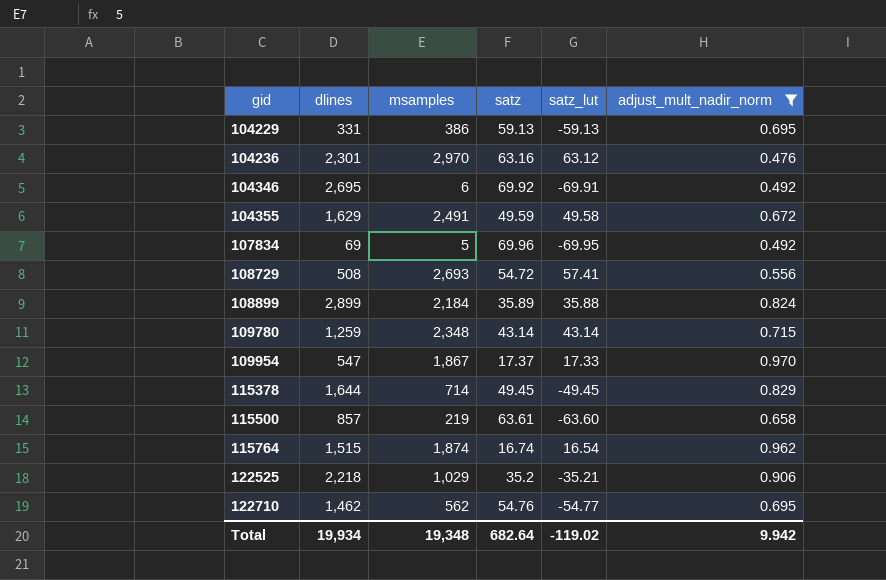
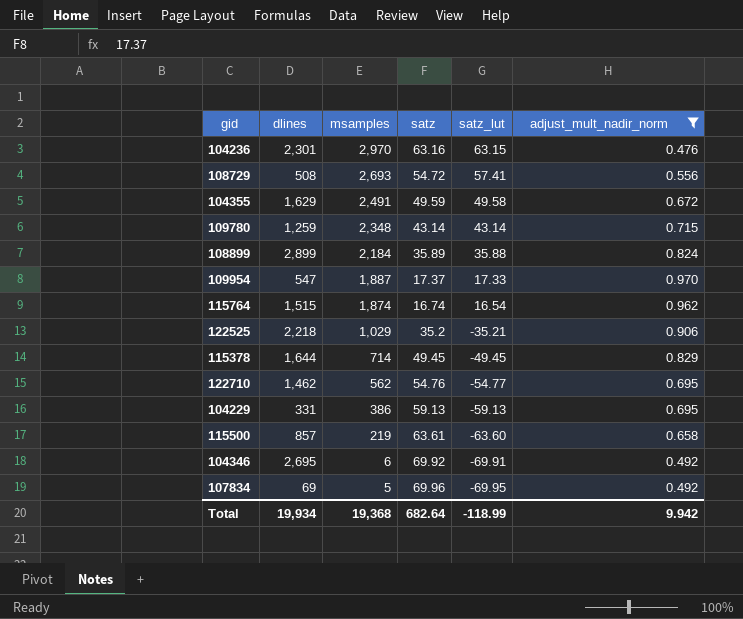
row order: gid ascending -> msamples descending
104236 | satz_lut: 63.12 -> 63.15
109954 | msamples: 1,867 -> 1,887
Total | msamples: 19,348 -> 19,368
Total | satz_lut: -119.02 -> -118.99

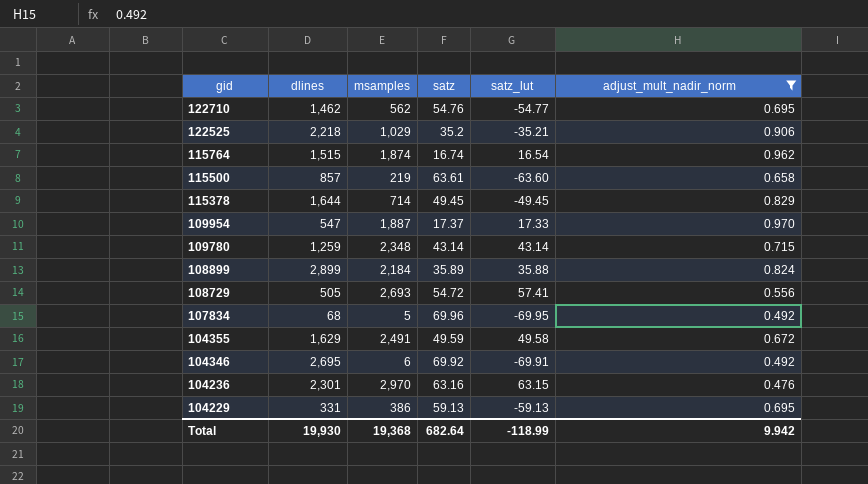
row order: msamples descending -> gid descending
108729 | dlines: 508 -> 505
107834 | dlines: 69 -> 68
Total | dlines: 19,934 -> 19,930

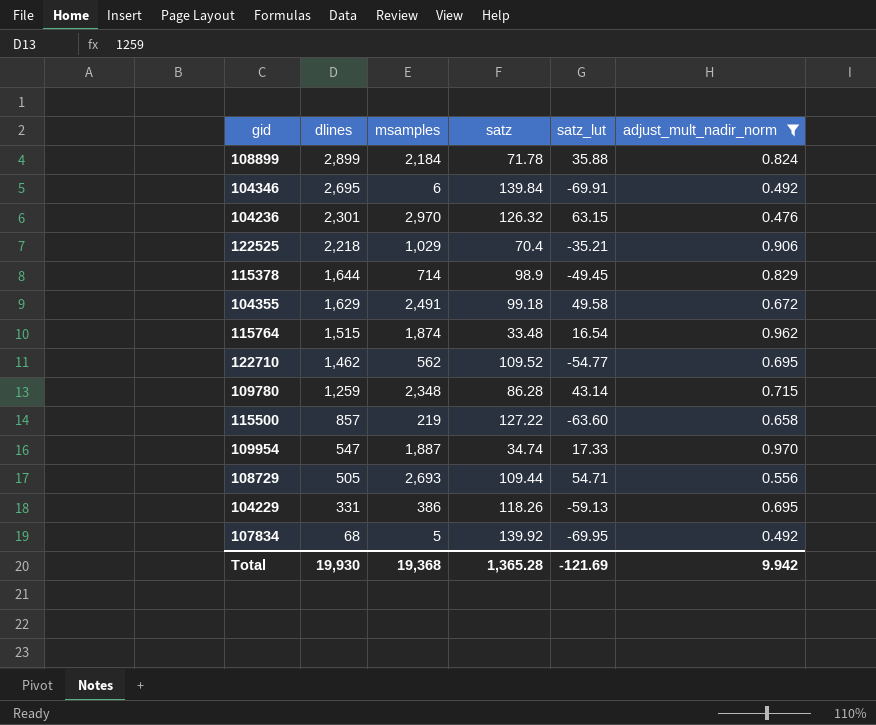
row order: gid descending -> dlines descending
108899 | satz: 35.89 -> 71.78
104346 | satz: 69.92 -> 139.84
104236 | satz: 63.16 -> 126.32
122525 | satz: 35.2 -> 70.4
115378 | satz: 49.45 -> 98.9
104355 | satz: 49.59 -> 99.18
115764 | satz: 16.74 -> 33.48
122710 | satz: 54.76 -> 109.52
109780 | satz: 43.14 -> 86.28
115500 | satz: 63.61 -> 127.22
109954 | satz: 17.37 -> 34.74
108729 | satz: 54.72 -> 109.44
108729 | satz_lut: 57.41 -> 54.71
104229 | satz: 59.13 -> 118.26
107834 | satz: 69.96 -> 139.92
Total | satz: 682.64 -> 1,365.28
Total | satz_lut: -118.99 -> -121.69

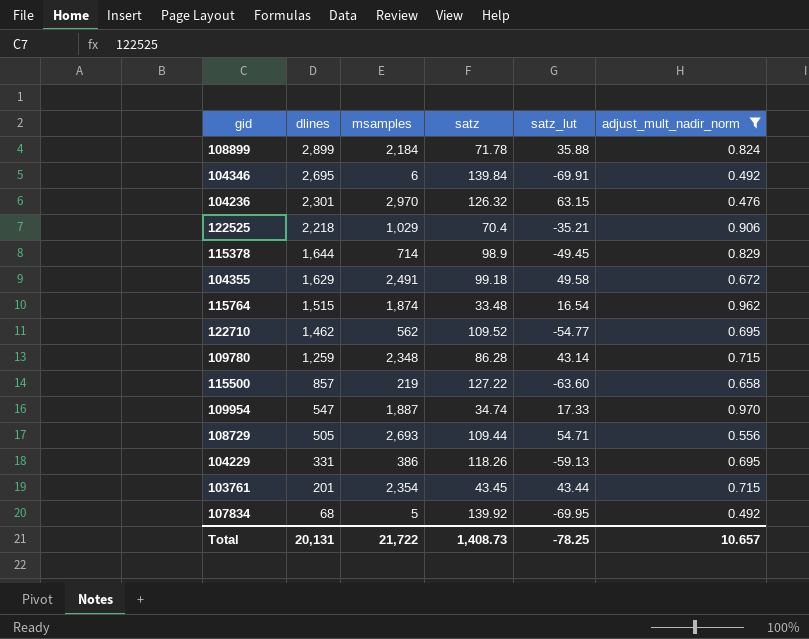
row 103761: none -> 201 | 2,354 | 43.45 | 43.44 | 0.715
Total | dlines: 19,930 -> 20,131
Total | msamples: 19,368 -> 21,722
Total | satz: 1,365.28 -> 1,408.73
Total | satz_lut: -121.69 -> -78.25
Total | adjust_mult_nadir_norm: 9.942 -> 10.657

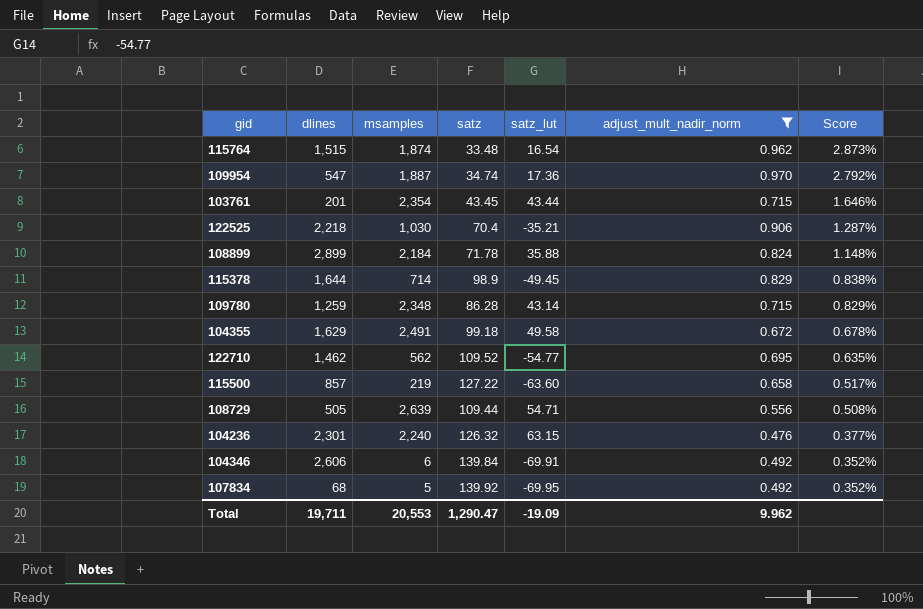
row order: dlines descending -> Score descending
column Score | formula: none -> [adjust_mult_nadir_norm] / [satz]
row 104229: 331 | 386 | 118.26 | -59.13 | 0.695 -> none
109954 | satz_lut: 17.33 -> 17.36
122525 | msamples: 1,029 -> 1,030
108729 | msamples: 2,693 -> 2,639
104236 | msamples: 2,970 -> 2,240
104346 | dlines: 2,695 -> 2,606
Total | dlines: 20,131 -> 19,711
Total | msamples: 21,722 -> 20,553
Total | satz: 1,408.73 -> 1,290.47
Total | satz_lut: -78.25 -> -19.09
Total | adjust_mult_nadir_norm: 10.657 -> 9.962

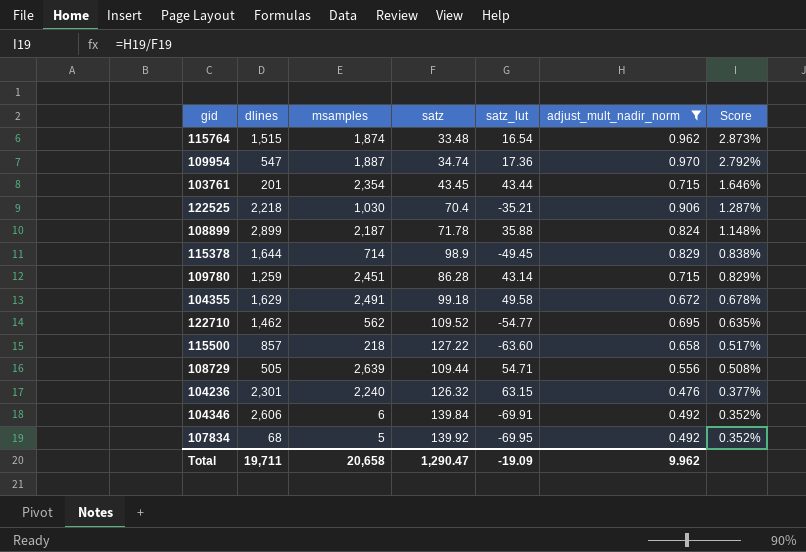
108899 | msamples: 2,184 -> 2,187
109780 | msamples: 2,348 -> 2,451
115500 | msamples: 219 -> 218
Total | msamples: 20,553 -> 20,658

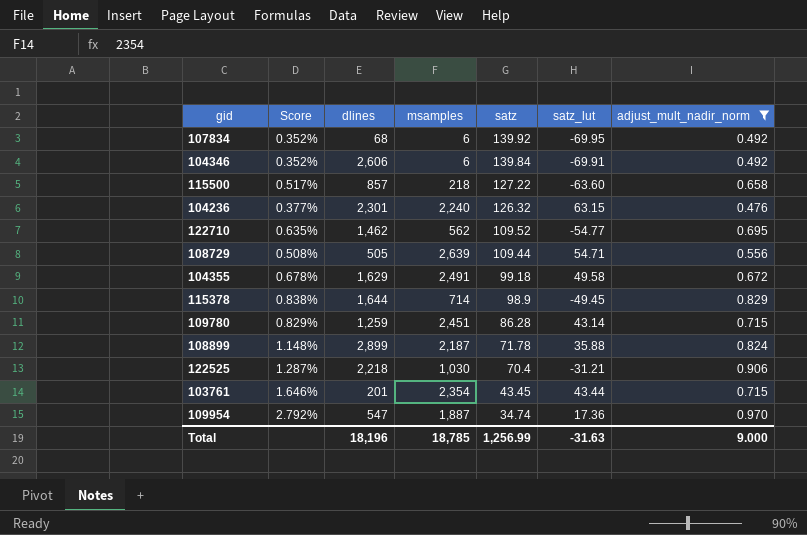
row order: Score descending -> satz descending
column Score | position: 7 -> 2
row 115764: 1,515 | 1,874 | 33.48 | 16.54 | 0.962 | 2.873% -> none
107834 | msamples: 5 -> 6
122525 | satz_lut: -35.21 -> -31.21
Total | dlines: 19,711 -> 18,196
Total | msamples: 20,658 -> 18,785
Total | satz: 1,290.47 -> 1,256.99
Total | satz_lut: -19.09 -> -31.63
Total | adjust_mult_nadir_norm: 9.962 -> 9.000

